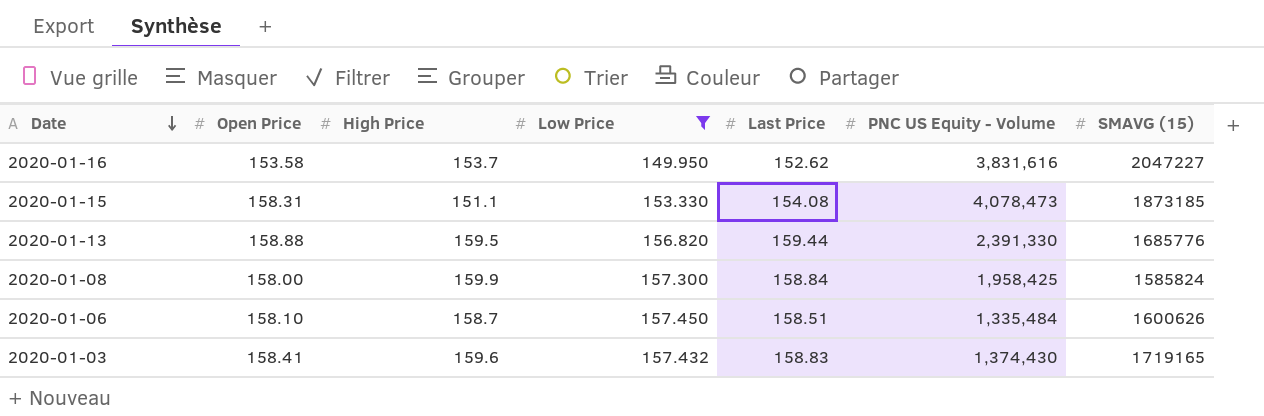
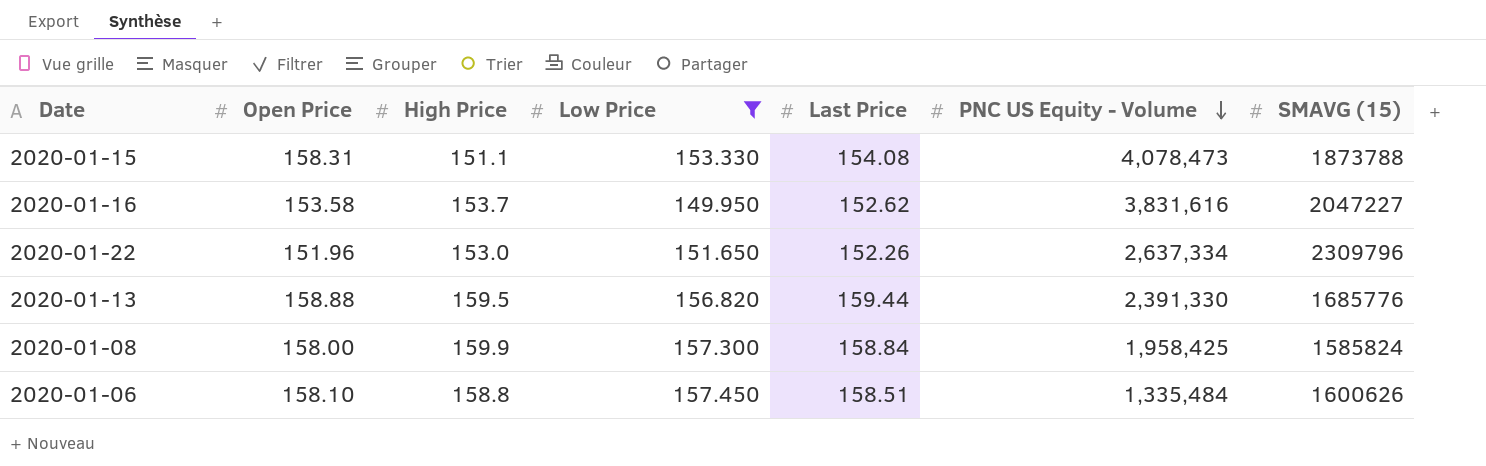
row order: Date descending -> PNC US Equity - Volume descending
row 2020-01-03: 158.41 | 159.6 | 157.432 | 158.83 | 1,374,430 | 1719165 -> none
2020-01-15 | SMAVG (15): 1873185 -> 1873788
row 2020-01-22: none -> 151.96 | 153.0 | 151.650 | 152.26 | 2,637,334 | 2309796
2020-01-06 | High Price: 158.7 -> 158.8

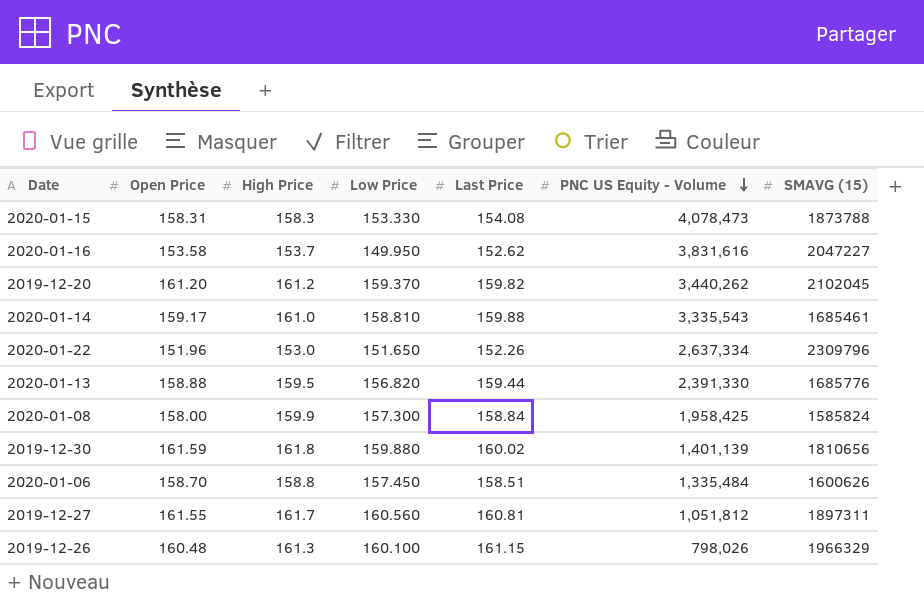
filter: Low Price <= 157.450 -> none
2020-01-15 | High Price: 151.1 -> 158.3
2020-01-06 | Open Price: 158.10 -> 158.70

